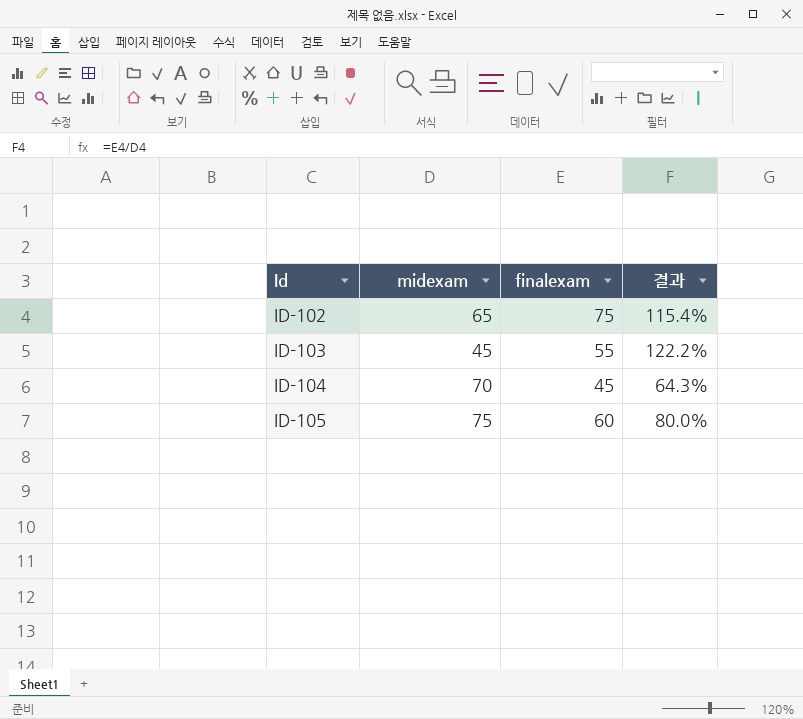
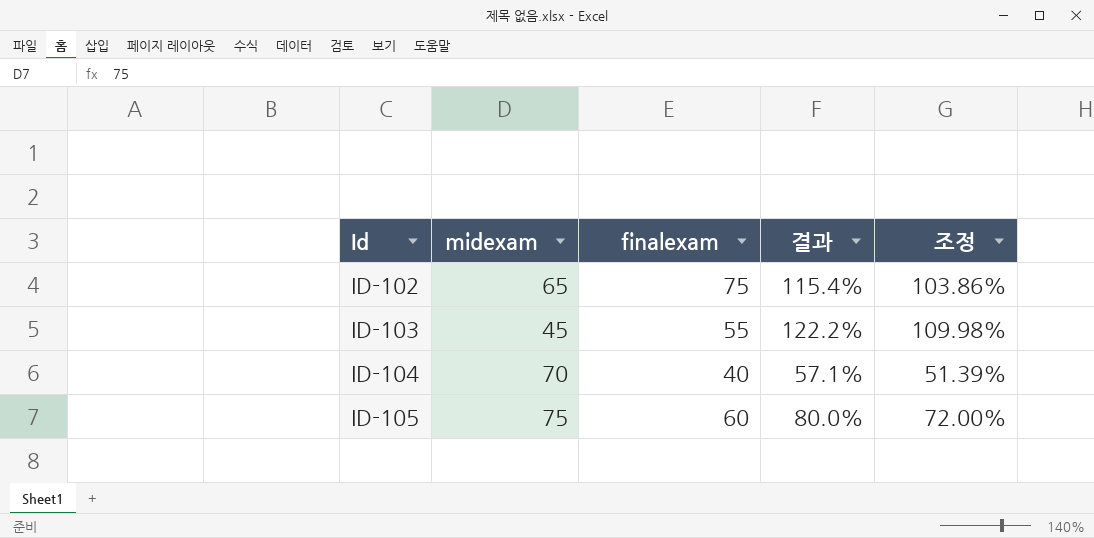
column 조정 | formula: none -> [결과] * 0.9
ID-104 | finalexam: 45 -> 40
ID-104 | 결과: 64.3% -> 57.1%

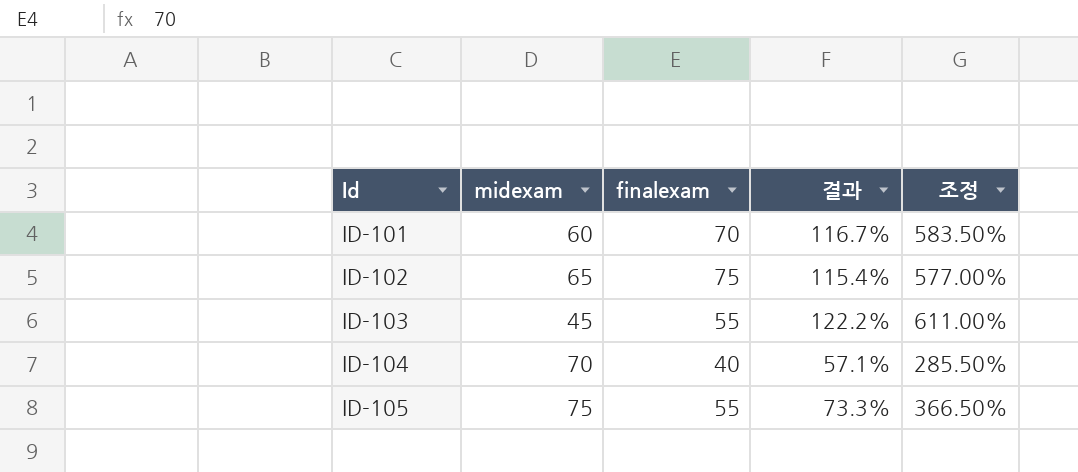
column 조정 | formula: [결과] * 0.9 -> [결과] * 5
row ID-101: none -> 60 | 70 | 116.7% | 583.50%
ID-105 | finalexam: 60 -> 55
ID-105 | 결과: 80.0% -> 73.3%

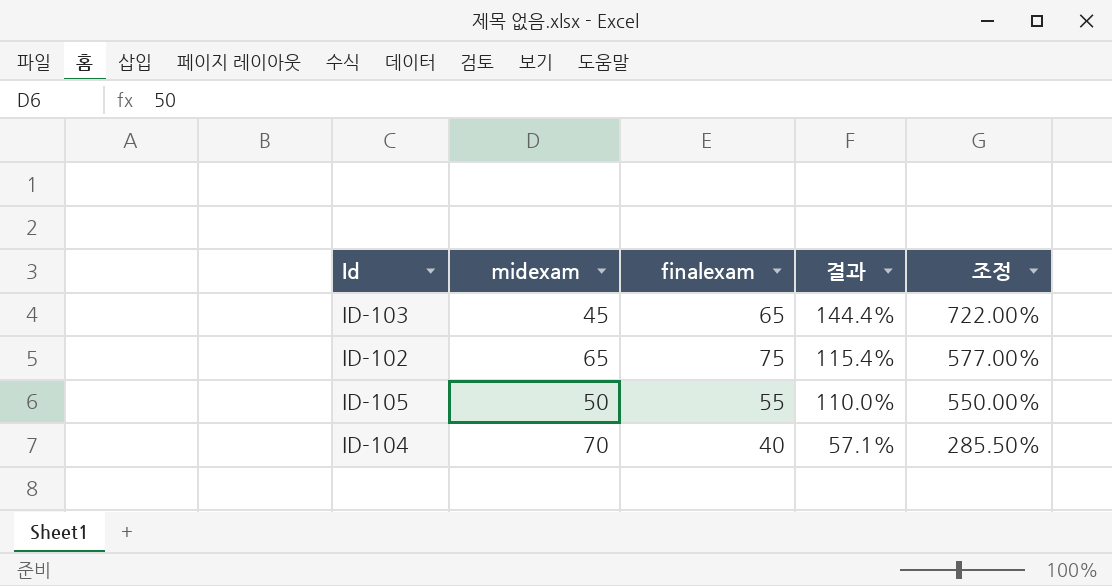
row order: Id ascending -> 결과 descending
row ID-101: 60 | 70 | 116.7% | 583.50% -> none
ID-103 | finalexam: 55 -> 65
ID-103 | 결과: 122.2% -> 144.4%
ID-103 | 조정: 611.00% -> 722.00%
ID-105 | midexam: 75 -> 50
ID-105 | 결과: 73.3% -> 110.0%
ID-105 | 조정: 366.50% -> 550.00%

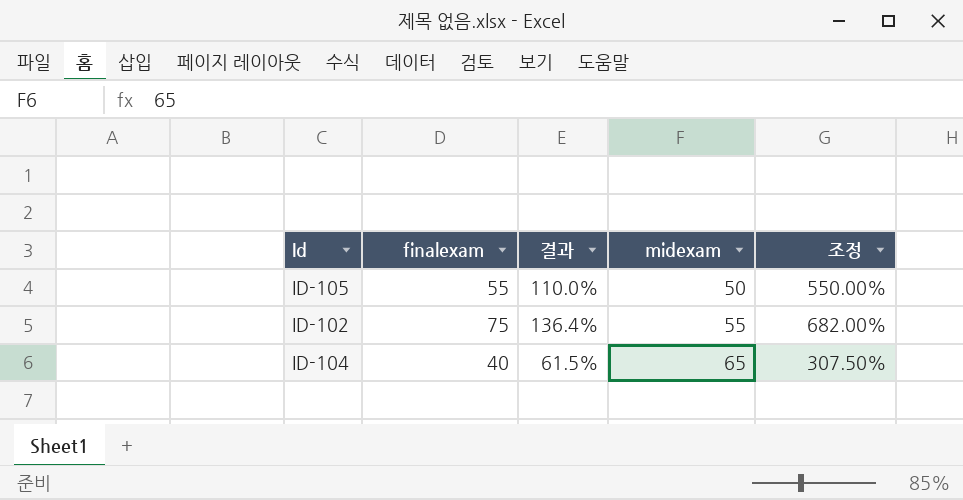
row order: 결과 descending -> midexam ascending
column midexam | position: 2 -> 4
row ID-103: 45 | 65 | 144.4% | 722.00% -> none
ID-102 | 결과: 115.4% -> 136.4%
ID-102 | midexam: 65 -> 55
ID-102 | 조정: 577.00% -> 682.00%
ID-104 | 결과: 57.1% -> 61.5%
ID-104 | midexam: 70 -> 65
ID-104 | 조정: 285.50% -> 307.50%

